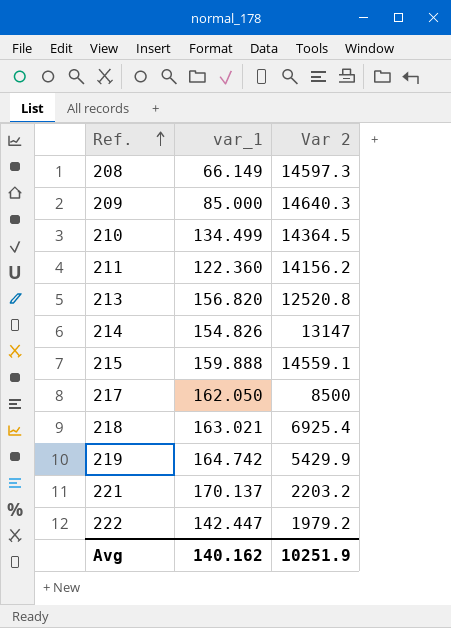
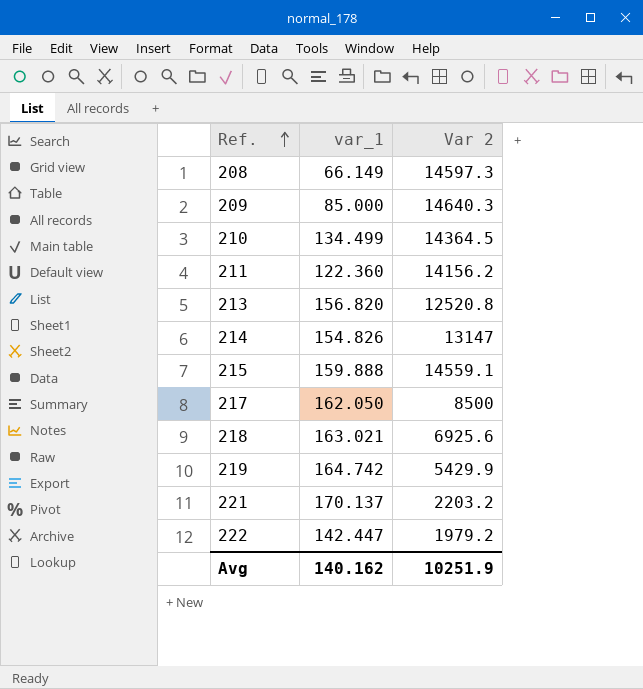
218 | Var 2: 6925.4 -> 6925.6

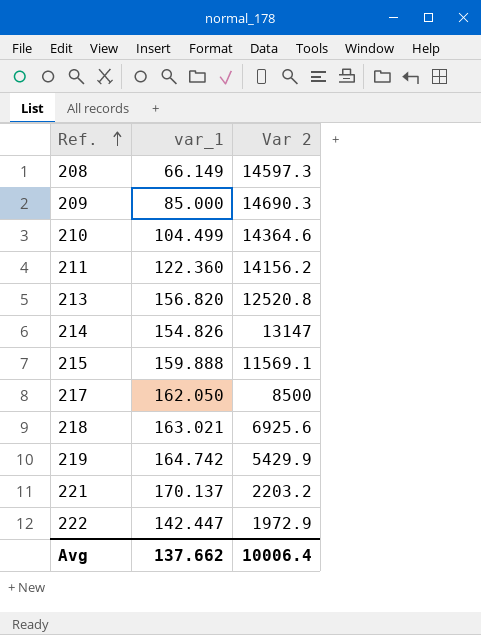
209 | Var 2: 14640.3 -> 14690.3
210 | var_1: 134.499 -> 104.499
210 | Var 2: 14364.5 -> 14364.6
215 | Var 2: 14559.1 -> 11569.1
222 | Var 2: 1979.2 -> 1972.9
Avg | var_1: 140.162 -> 137.662
Avg | Var 2: 10251.9 -> 10006.4

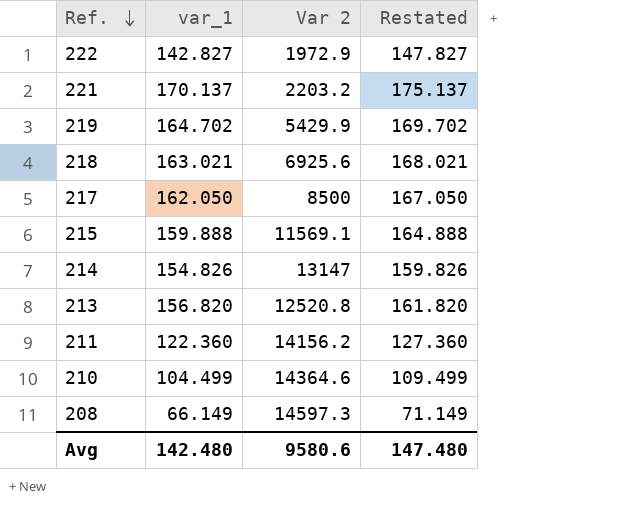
row order: Ref. ascending -> Ref. descending
column Restated | formula: none -> [var_1] + 5
row 209: 85.000 | 14690.3 -> none
222 | var_1: 142.447 -> 142.827
219 | var_1: 164.742 -> 164.702
Avg | var_1: 137.662 -> 142.480
Avg | Var 2: 10006.4 -> 9580.6

